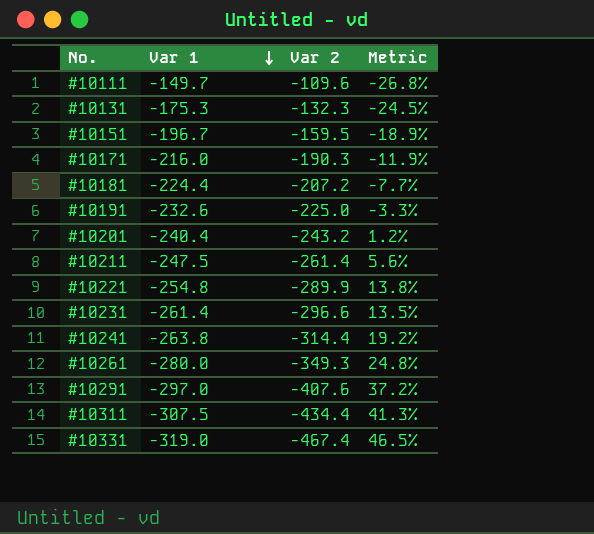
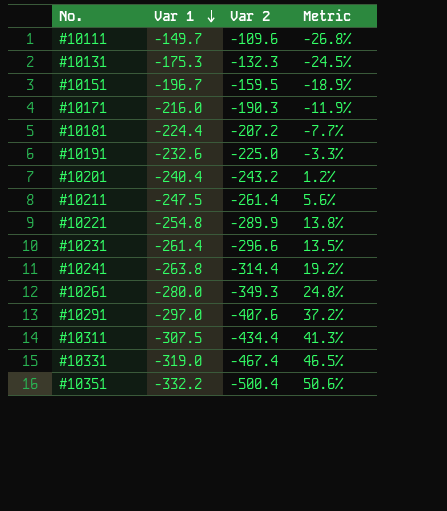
row #10351: none -> -332.2 | -500.4 | 50.6%

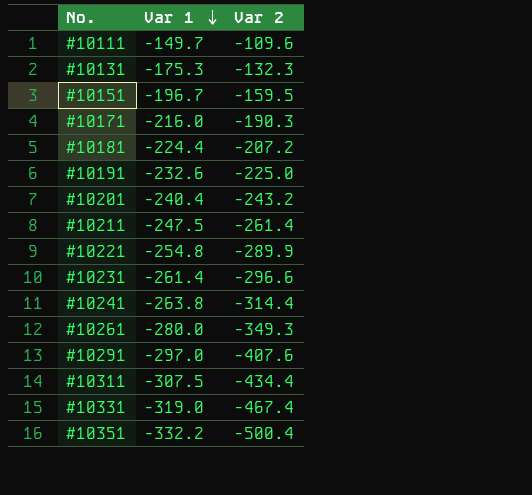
column Metric | formula: ([Var 2] - [Var 1]) / [Var 1] -> none

